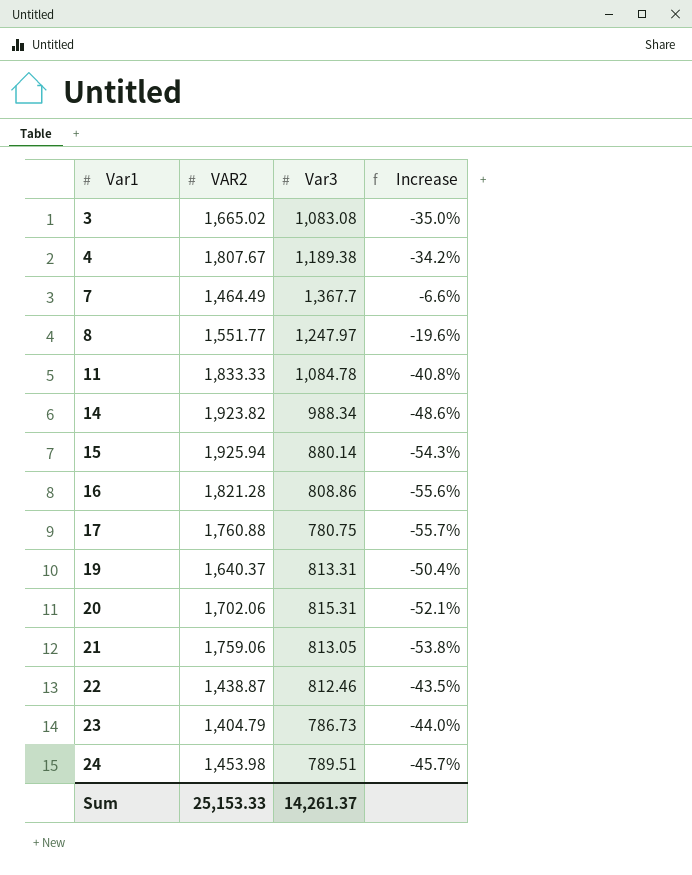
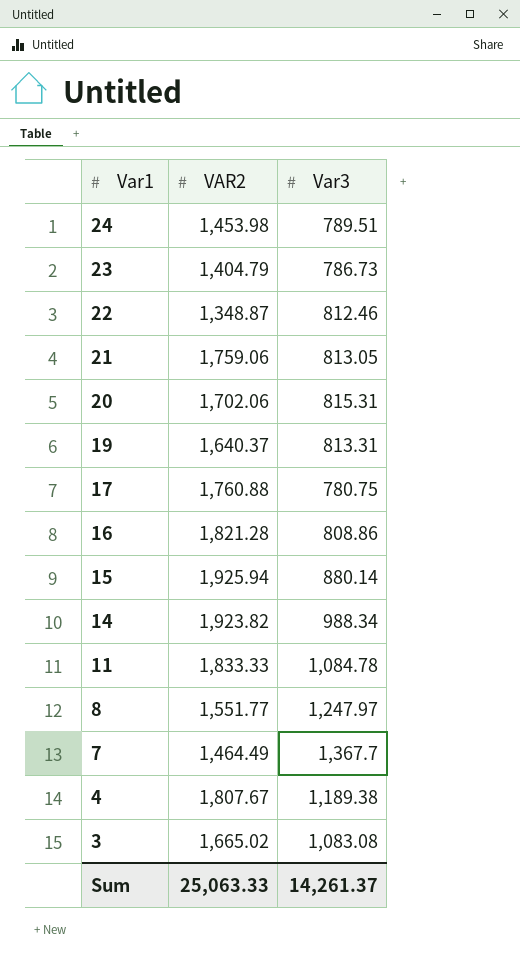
row order: Var1 ascending -> Var1 descending
column Increase | formula: ([Var3] - [VAR2]) / [VAR2] -> none
22 | VAR2: 1,438.87 -> 1,348.87
Sum | VAR2: 25,153.33 -> 25,063.33

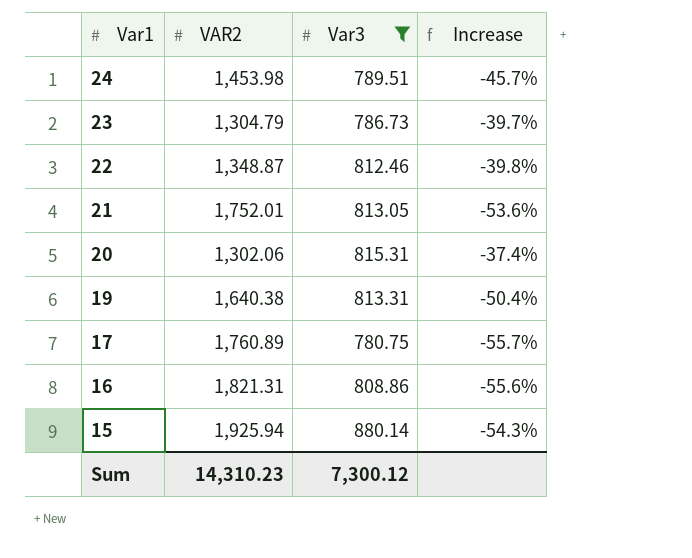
filter: none -> Var3 <= 880.14
column Increase | formula: none -> ([Var3] - [VAR2]) / [VAR2]
23 | VAR2: 1,404.79 -> 1,304.79
21 | VAR2: 1,759.06 -> 1,752.01
20 | VAR2: 1,702.06 -> 1,302.06
19 | VAR2: 1,640.37 -> 1,640.38
17 | VAR2: 1,760.88 -> 1,760.89
16 | VAR2: 1,821.28 -> 1,821.31
Sum | VAR2: 25,063.33 -> 14,310.23
Sum | Var3: 14,261.37 -> 7,300.12

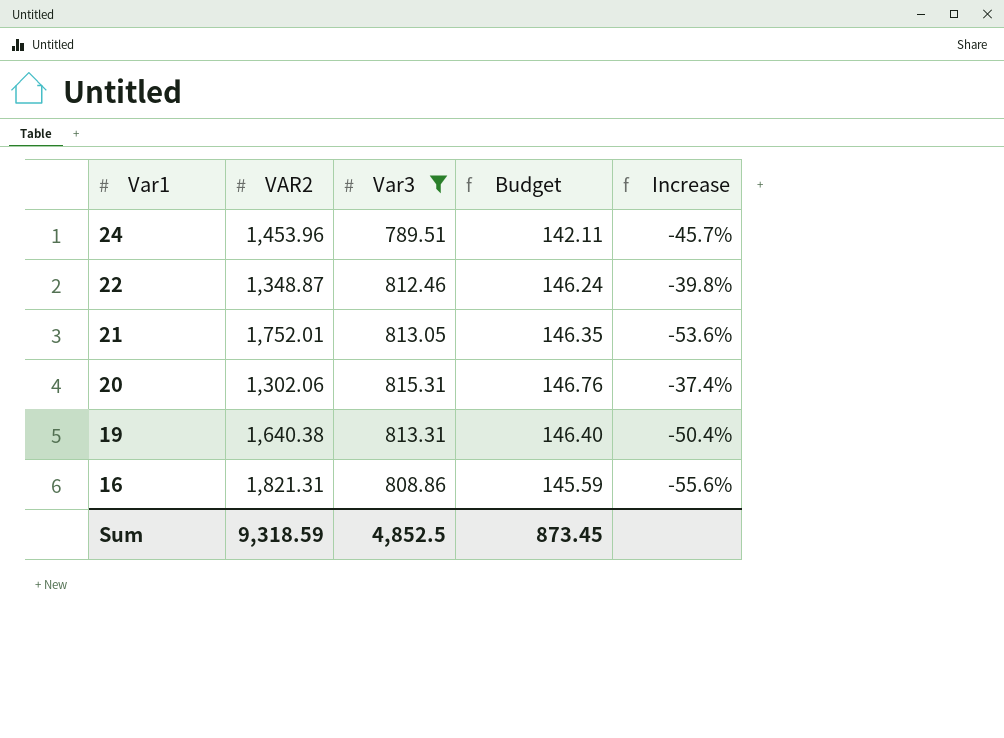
column Budget | formula: none -> [Var3] * 0.18
row 23: 1,304.79 | 786.73 | -39.7% -> none
row 17: 1,760.89 | 780.75 | -55.7% -> none
row 15: 1,925.94 | 880.14 | -54.3% -> none
24 | VAR2: 1,453.98 -> 1,453.96
Sum | VAR2: 14,310.23 -> 9,318.59
Sum | Var3: 7,300.12 -> 4,852.5

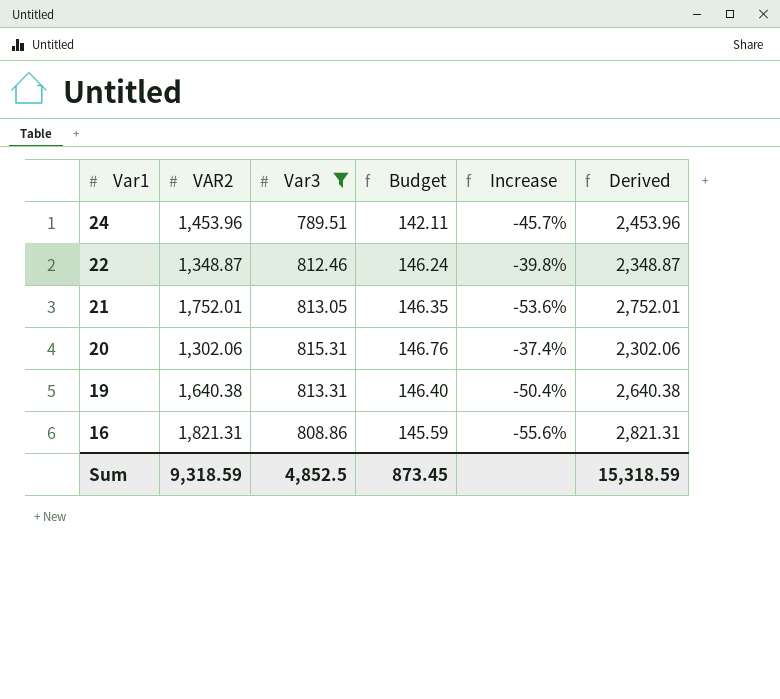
column Derived | formula: none -> [VAR2] + 1000

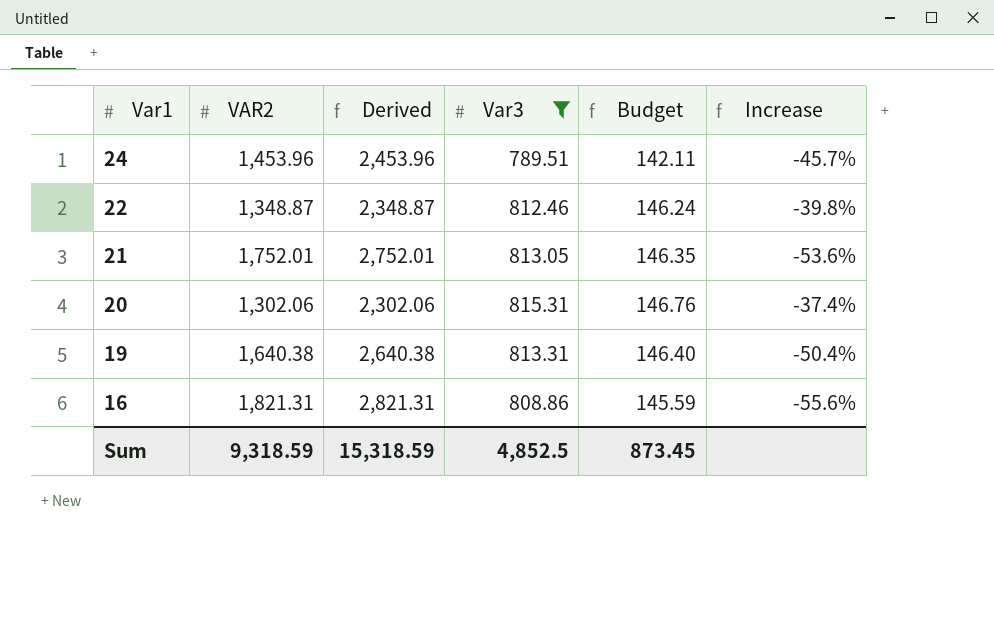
column Derived | position: 6 -> 3

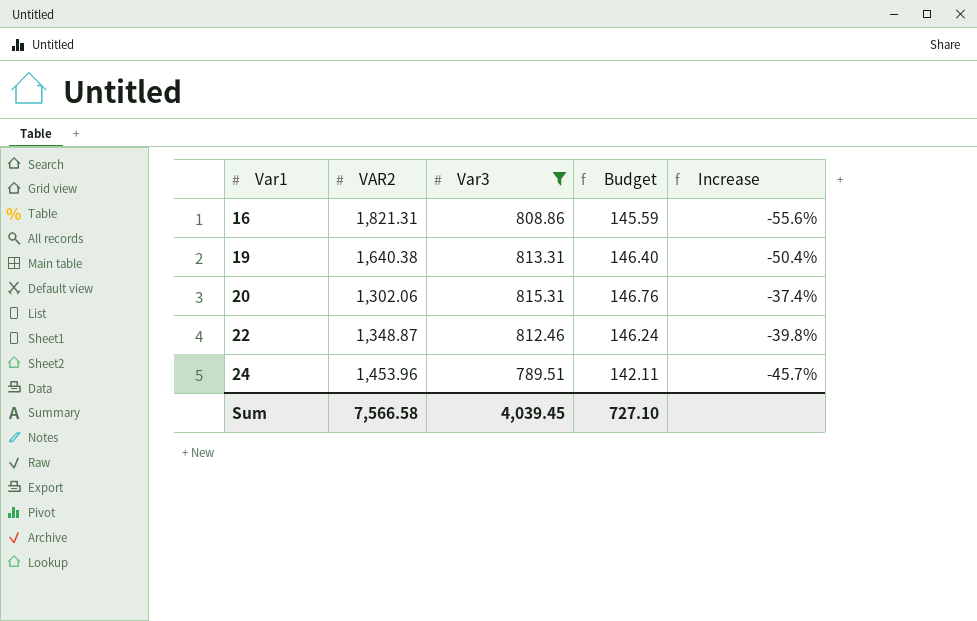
row order: Var1 descending -> Var1 ascending
column Derived | formula: [VAR2] + 1000 -> none
row 21: 1,752.01 | 2,752.01 | 813.05 | 146.35 | -53.6% -> none
Sum | VAR2: 9,318.59 -> 7,566.58
Sum | Var3: 4,852.5 -> 4,039.45
Sum | Budget: 873.45 -> 727.10

